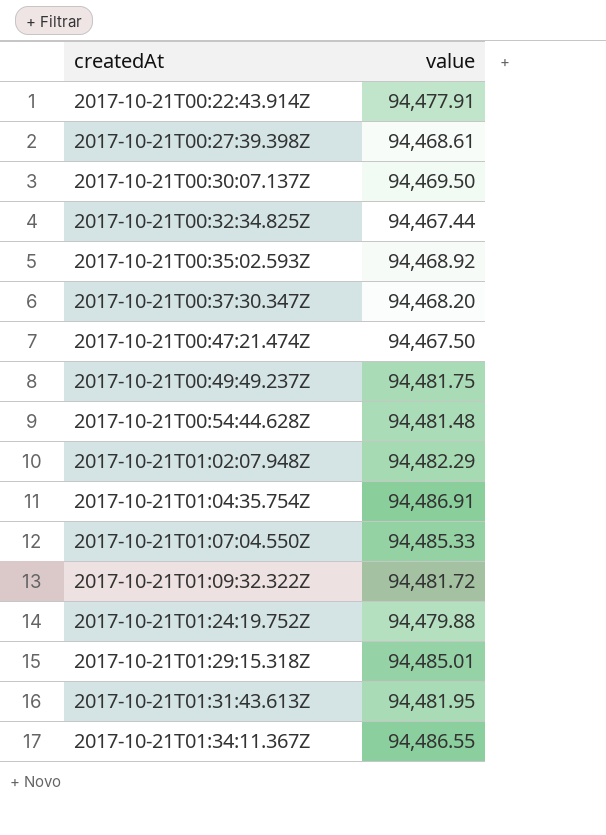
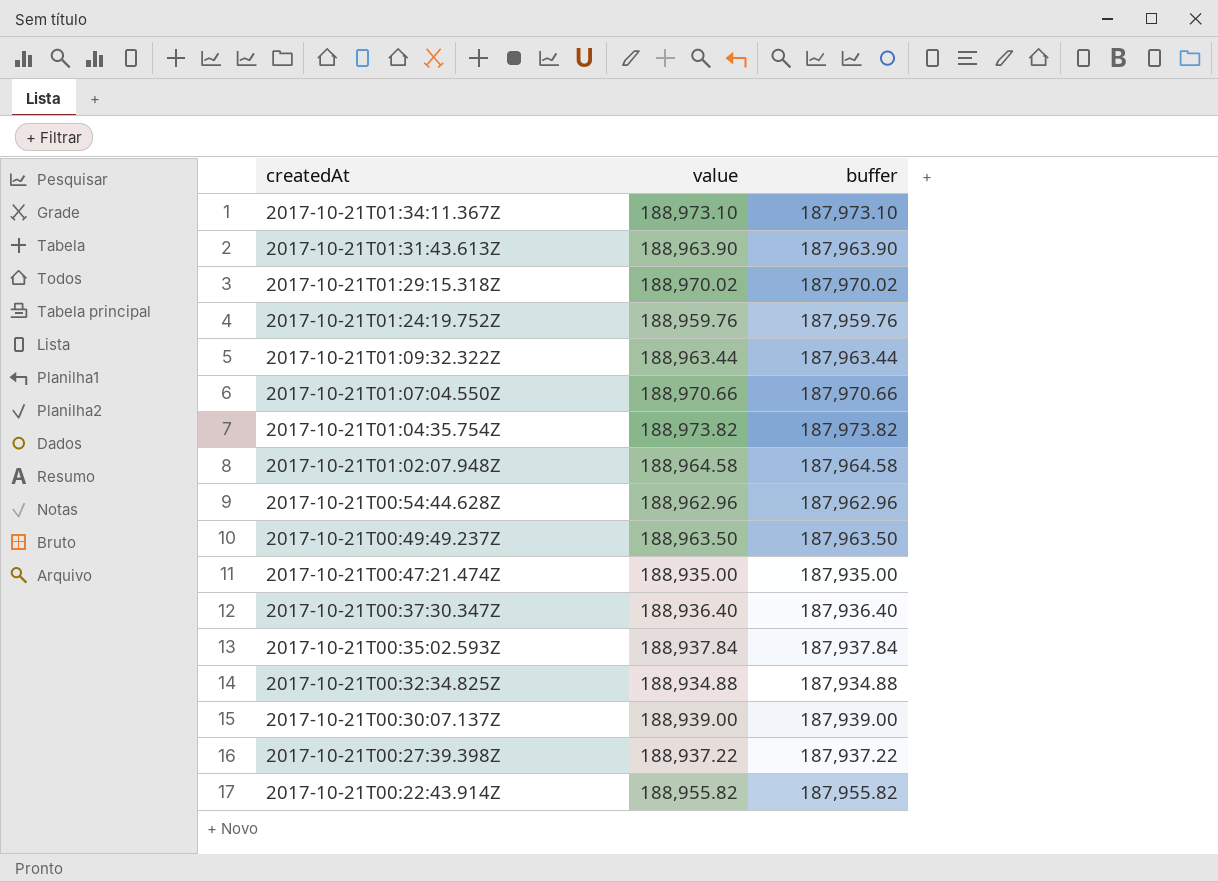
row order: createdAt ascending -> createdAt descending
column buffer | formula: none -> [value] - 1000
2017-10-21T01:34:11.367Z | value: 94,486.55 -> 188,973.10
2017-10-21T01:31:43.613Z | value: 94,481.95 -> 188,963.90
2017-10-21T01:29:15.318Z | value: 94,485.01 -> 188,970.02
2017-10-21T01:24:19.752Z | value: 94,479.88 -> 188,959.76
2017-10-21T01:09:32.322Z | value: 94,481.72 -> 188,963.44
2017-10-21T01:07:04.550Z | value: 94,485.33 -> 188,970.66
2017-10-21T01:04:35.754Z | value: 94,486.91 -> 188,973.82
2017-10-21T01:02:07.948Z | value: 94,482.29 -> 188,964.58
2017-10-21T00:54:44.628Z | value: 94,481.48 -> 188,962.96
2017-10-21T00:49:49.237Z | value: 94,481.75 -> 188,963.50
2017-10-21T00:47:21.474Z | value: 94,467.50 -> 188,935.00
2017-10-21T00:37:30.347Z | value: 94,468.20 -> 188,936.40
2017-10-21T00:35:02.593Z | value: 94,468.92 -> 188,937.84
2017-10-21T00:32:34.825Z | value: 94,467.44 -> 188,934.88
2017-10-21T00:30:07.137Z | value: 94,469.50 -> 188,939.00
2017-10-21T00:27:39.398Z | value: 94,468.61 -> 188,937.22
2017-10-21T00:22:43.914Z | value: 94,477.91 -> 188,955.82

